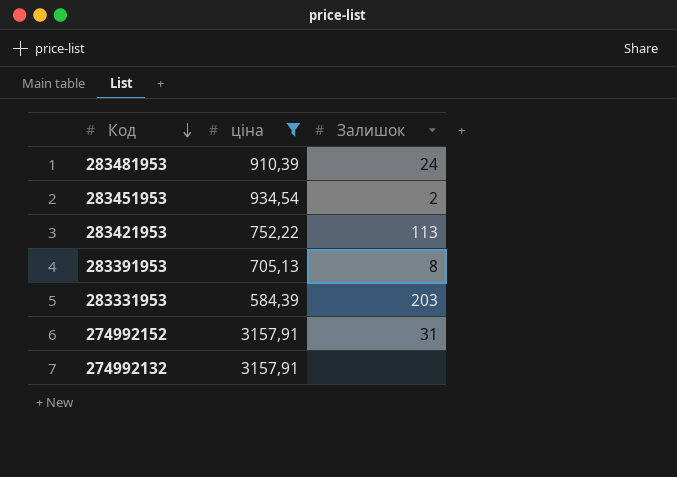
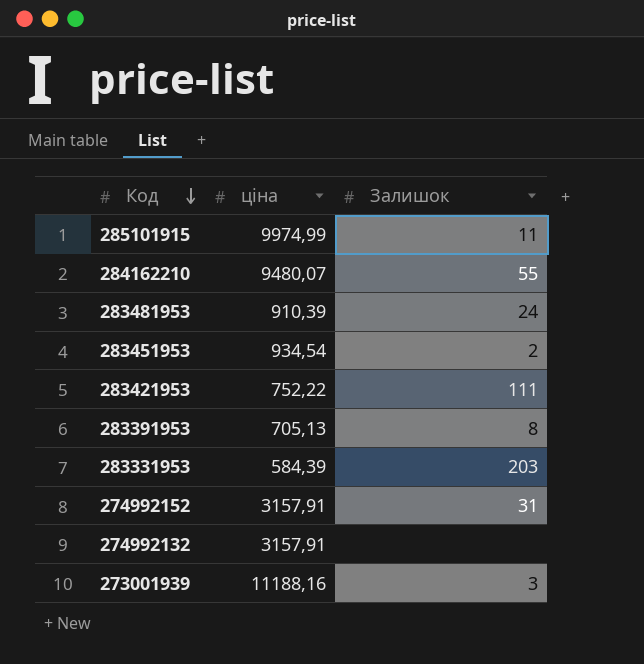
filter: ціна <= 3157,91 -> none
283421953 | Залишок: 113 -> 111

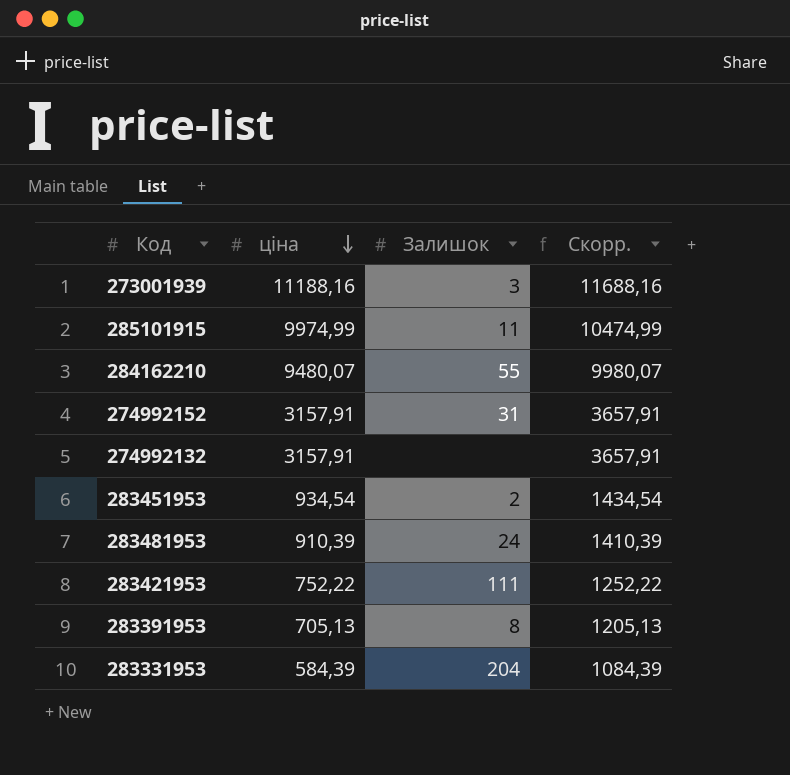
row order: Код descending -> ціна descending
column Скорр. | formula: none -> [ціна] + 500
283331953 | Залишок: 203 -> 204

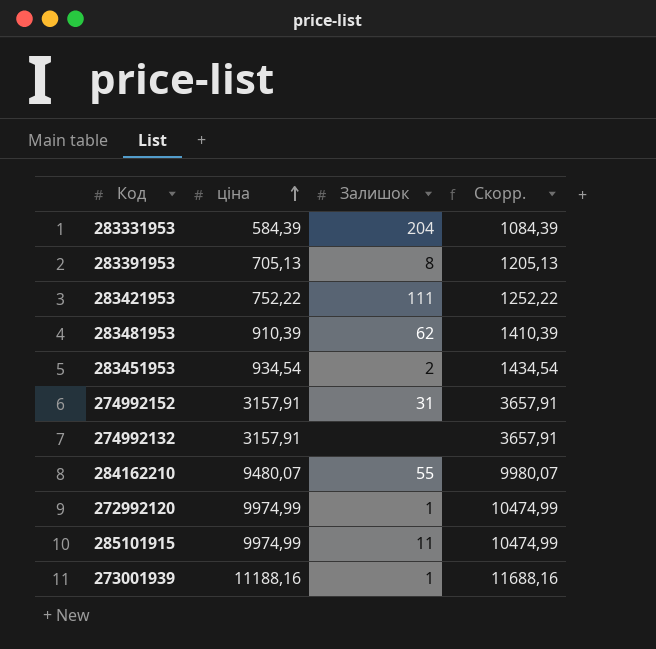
row order: ціна descending -> ціна ascending
283481953 | Залишок: 24 -> 62
row 272992120: none -> 9974,99 | 1 | 10474,99
273001939 | Залишок: 3 -> 1

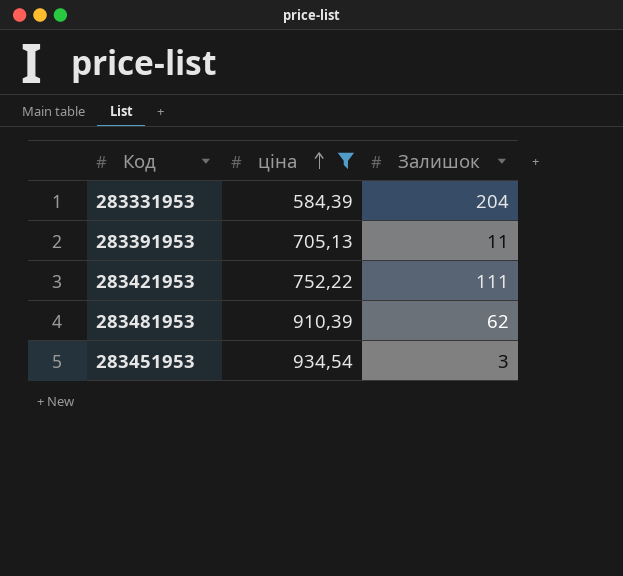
filter: none -> ціна <= 934,54
column Скорр. | formula: [ціна] + 500 -> none
283391953 | Залишок: 8 -> 11
283451953 | Залишок: 2 -> 3

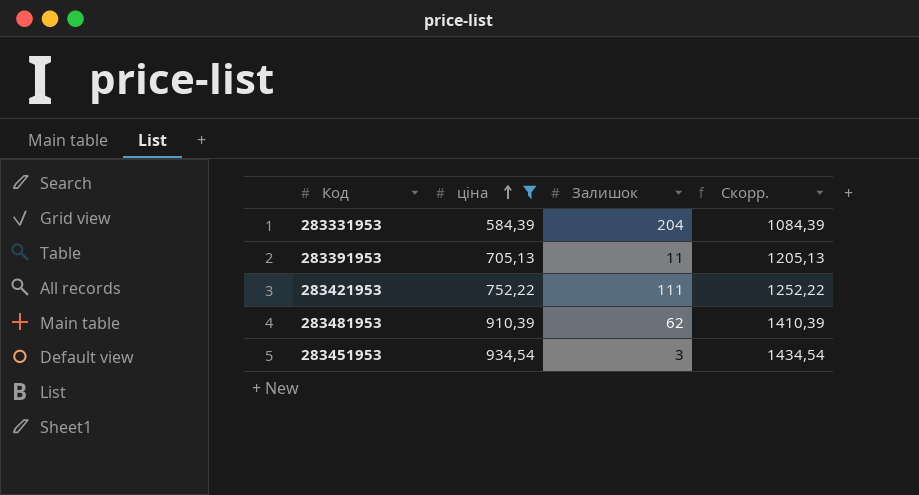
column Скорр. | formula: none -> [ціна] + 500

